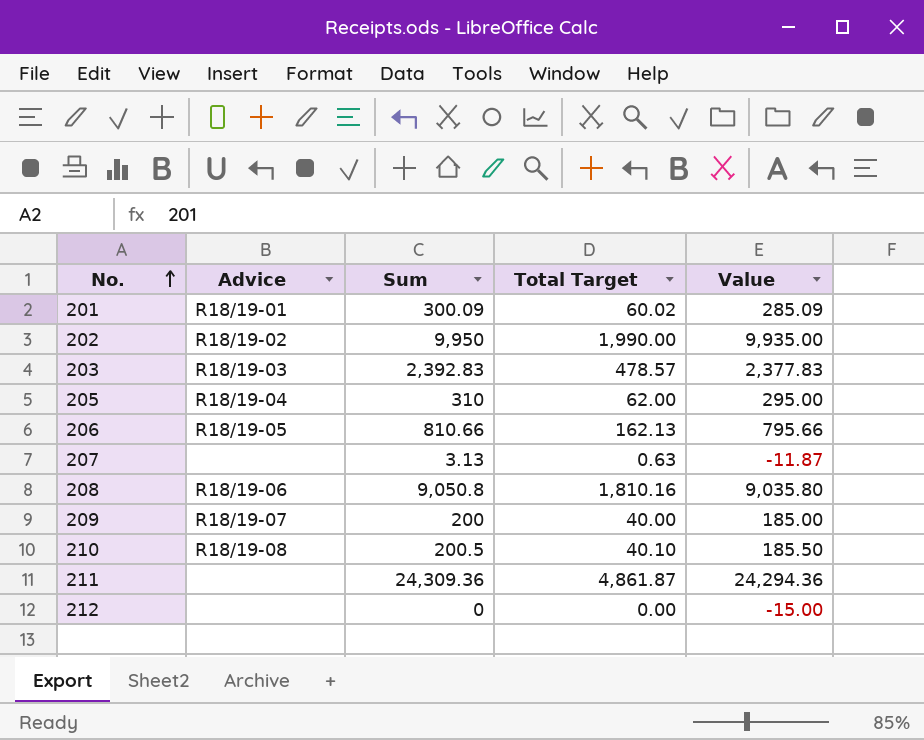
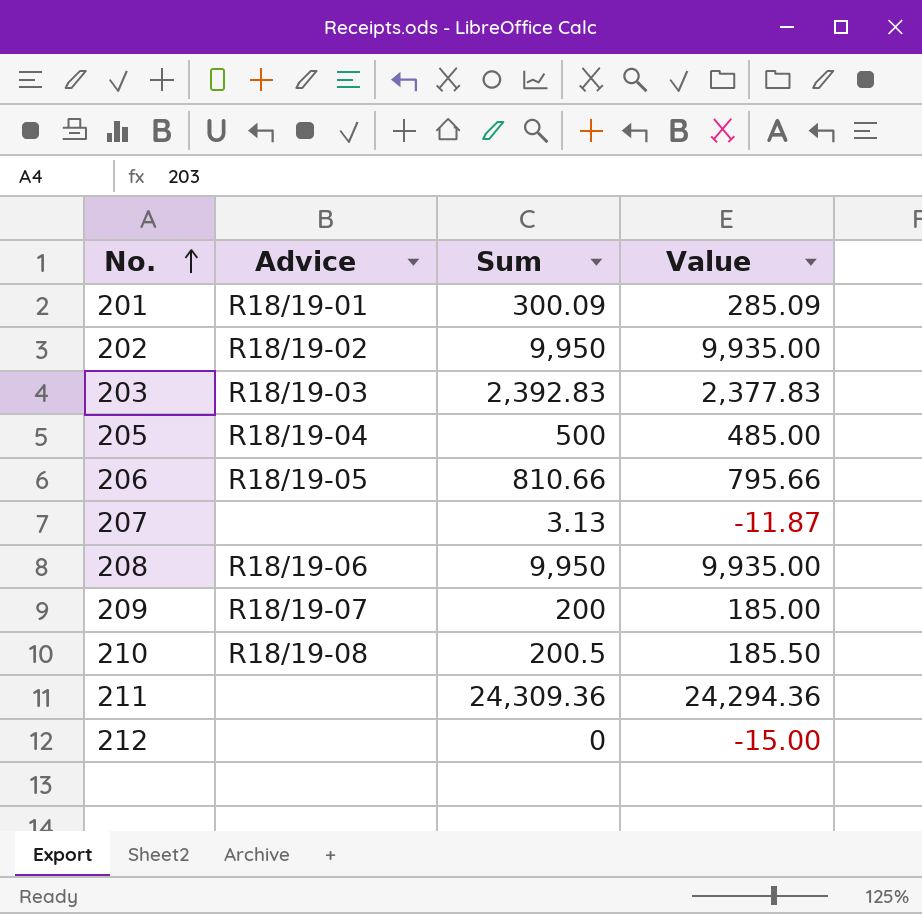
column Total Target | formula: [Sum] * 0.2 -> none
205 | Sum: 310 -> 500
205 | Value: 295.00 -> 485.00
208 | Sum: 9,050.8 -> 9,950
208 | Value: 9,035.80 -> 9,935.00

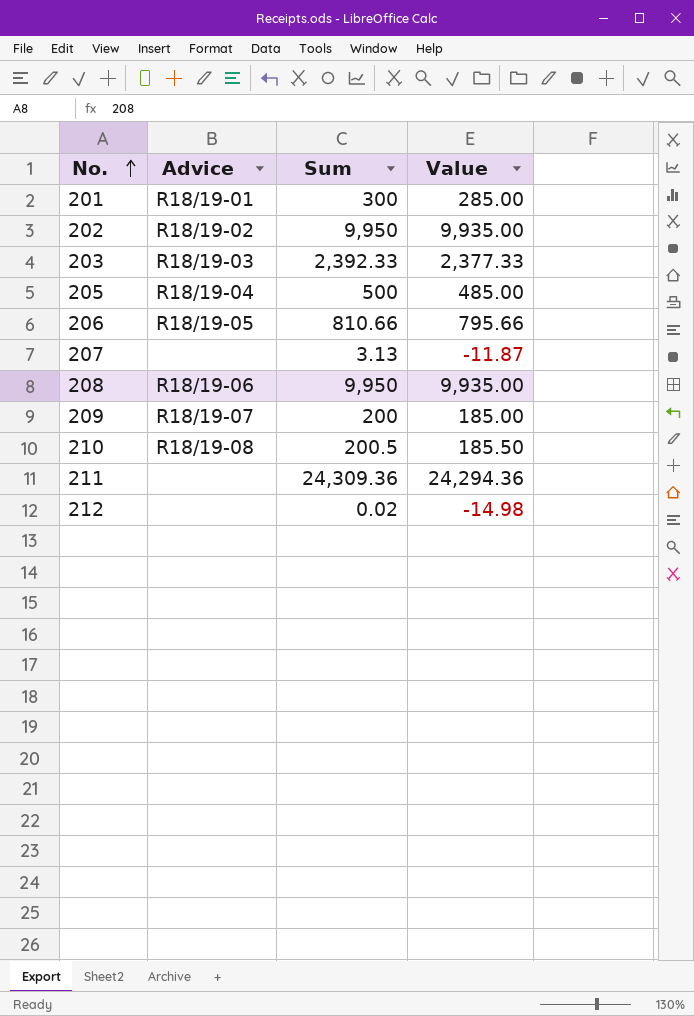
201 | Sum: 300.09 -> 300
201 | Value: 285.09 -> 285.00
203 | Sum: 2,392.83 -> 2,392.33
203 | Value: 2,377.83 -> 2,377.33
212 | Sum: 0 -> 0.02
212 | Value: -15.00 -> -14.98

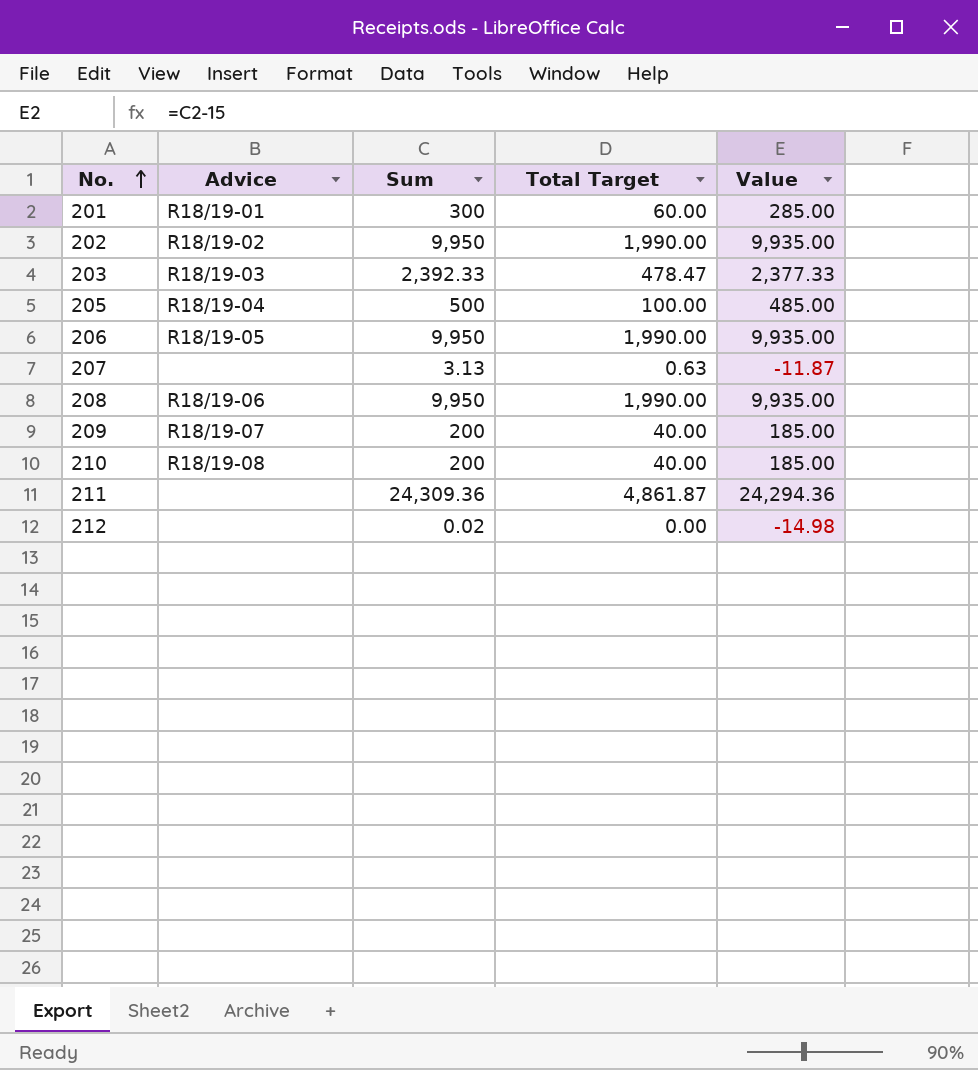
column Total Target | formula: none -> [Sum] * 0.2
206 | Sum: 810.66 -> 9,950
206 | Value: 795.66 -> 9,935.00
210 | Sum: 200.5 -> 200
210 | Value: 185.50 -> 185.00

